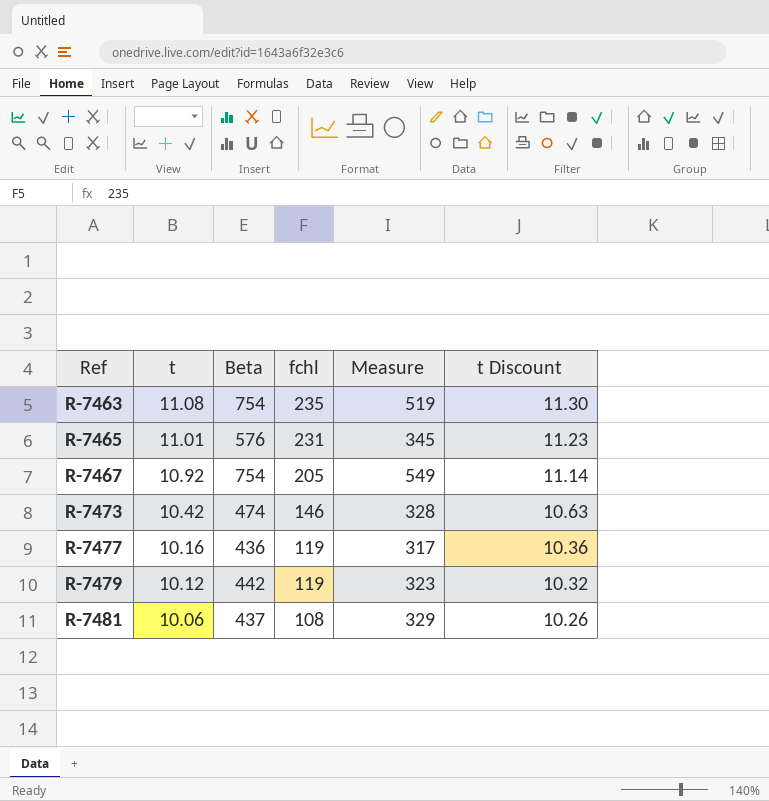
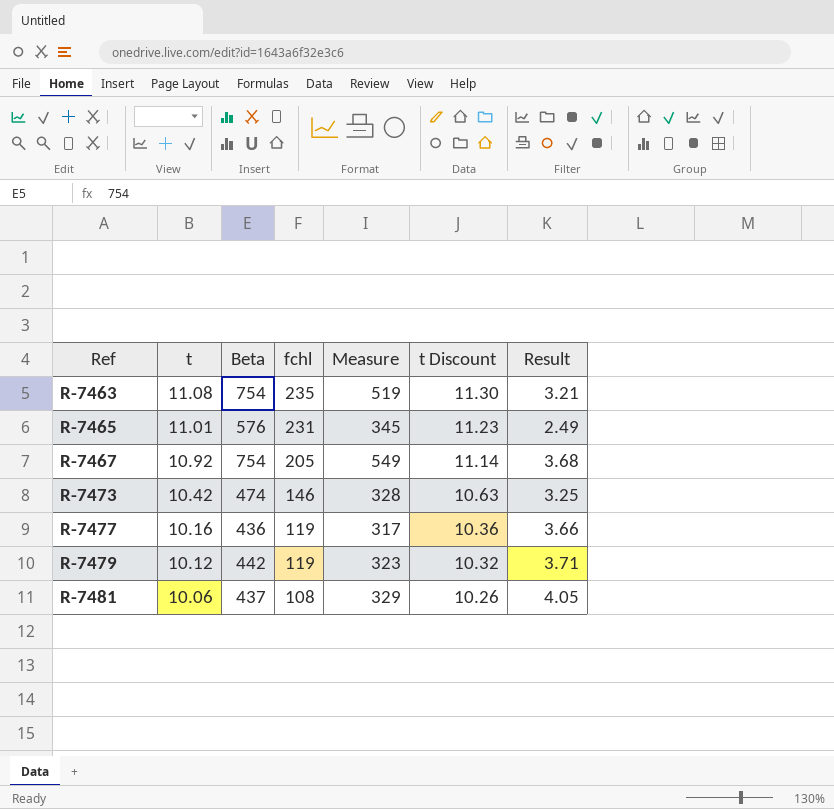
column Result | formula: none -> [Beta] / [fchl]

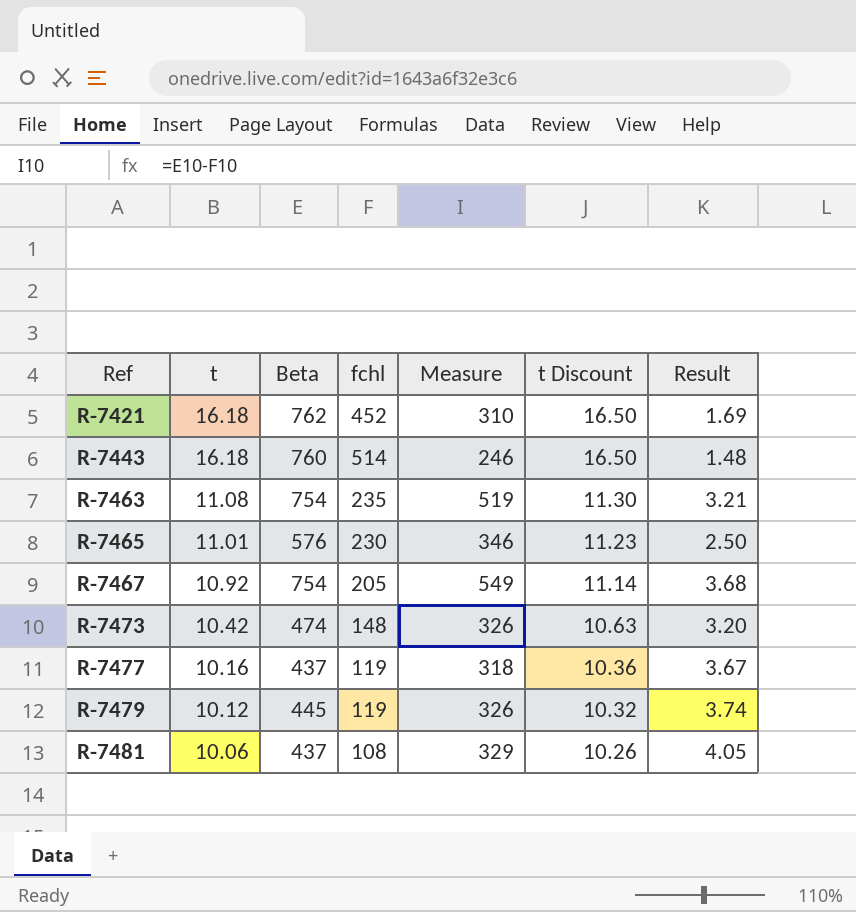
row R-7421: none -> 16.18 | 762 | 452 | 310 | 16.50 | 1.69
row R-7443: none -> 16.18 | 760 | 514 | 246 | 16.50 | 1.48
R-7465 | fchl: 231 -> 230
R-7465 | Measure: 345 -> 346
R-7465 | Result: 2.49 -> 2.50
R-7473 | fchl: 146 -> 148
R-7473 | Measure: 328 -> 326
R-7473 | Result: 3.25 -> 3.20
R-7477 | Beta: 436 -> 437
R-7477 | Measure: 317 -> 318
R-7477 | Result: 3.66 -> 3.67
R-7479 | Beta: 442 -> 445
R-7479 | Measure: 323 -> 326
R-7479 | Result: 3.71 -> 3.74

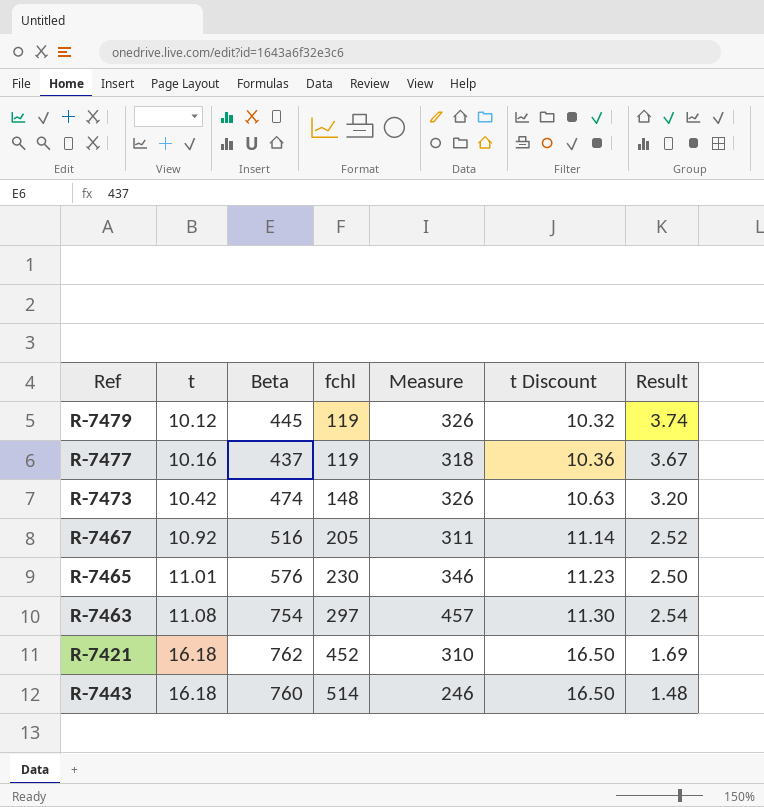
row order: Ref ascending -> t ascending
row R-7481: 10.06 | 437 | 108 | 329 | 10.26 | 4.05 -> none
R-7467 | Beta: 754 -> 516
R-7467 | Measure: 549 -> 311
R-7467 | Result: 3.68 -> 2.52
R-7463 | fchl: 235 -> 297
R-7463 | Measure: 519 -> 457
R-7463 | Result: 3.21 -> 2.54

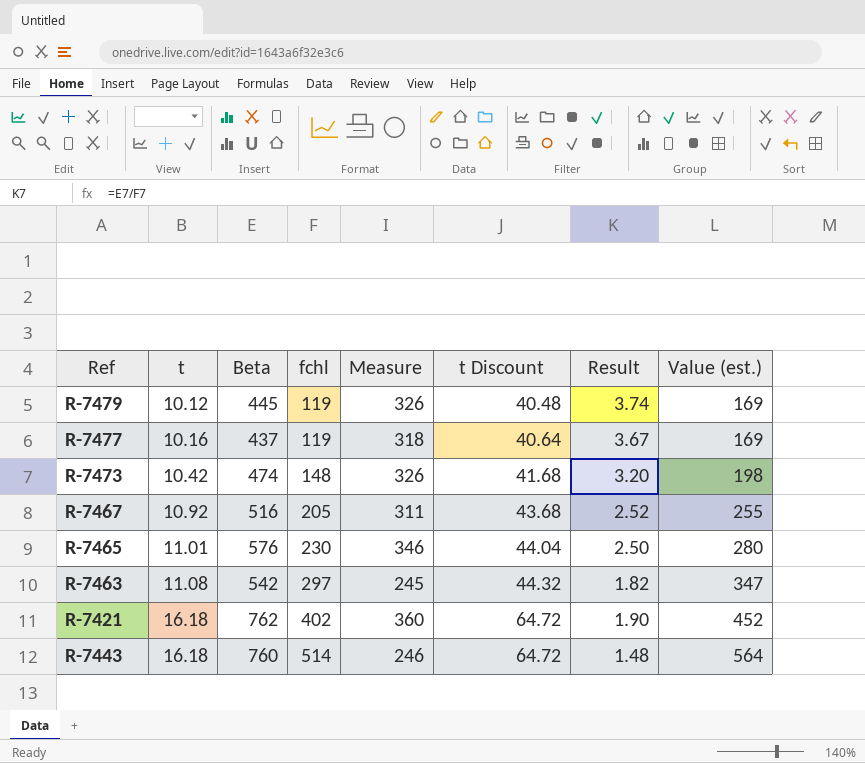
column t Discount | formula: [t] * 1.02 -> [t] * 4
column Value (est.) | formula: none -> [fchl] + 50
R-7463 | Beta: 754 -> 542
R-7463 | Measure: 457 -> 245
R-7463 | Result: 2.54 -> 1.82
R-7421 | fchl: 452 -> 402
R-7421 | Measure: 310 -> 360
R-7421 | Result: 1.69 -> 1.90

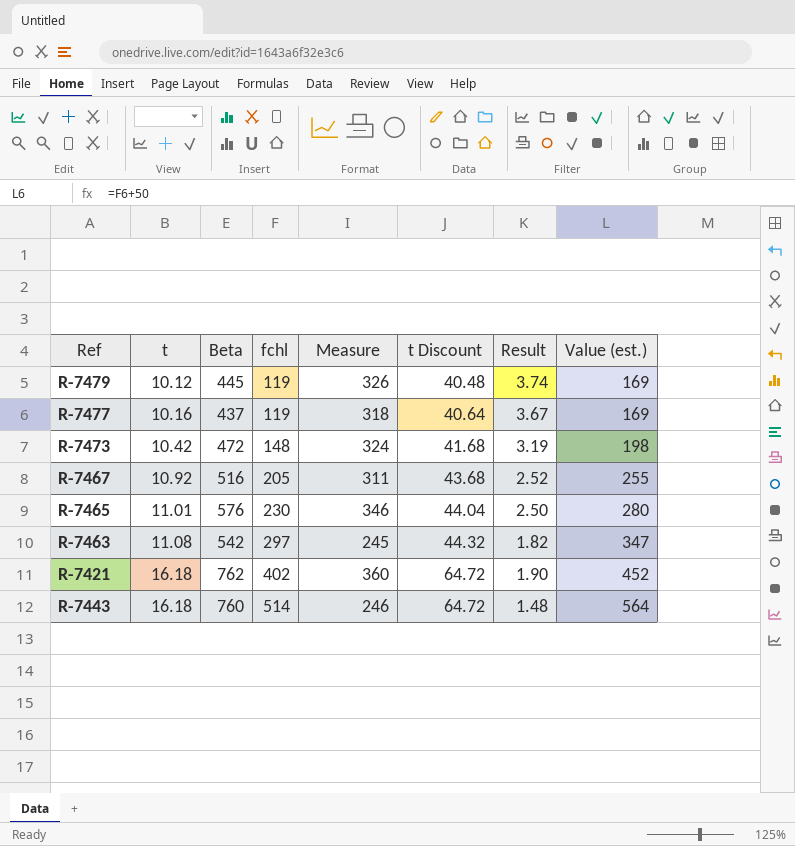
R-7473 | Beta: 474 -> 472
R-7473 | Measure: 326 -> 324
R-7473 | Result: 3.20 -> 3.19

